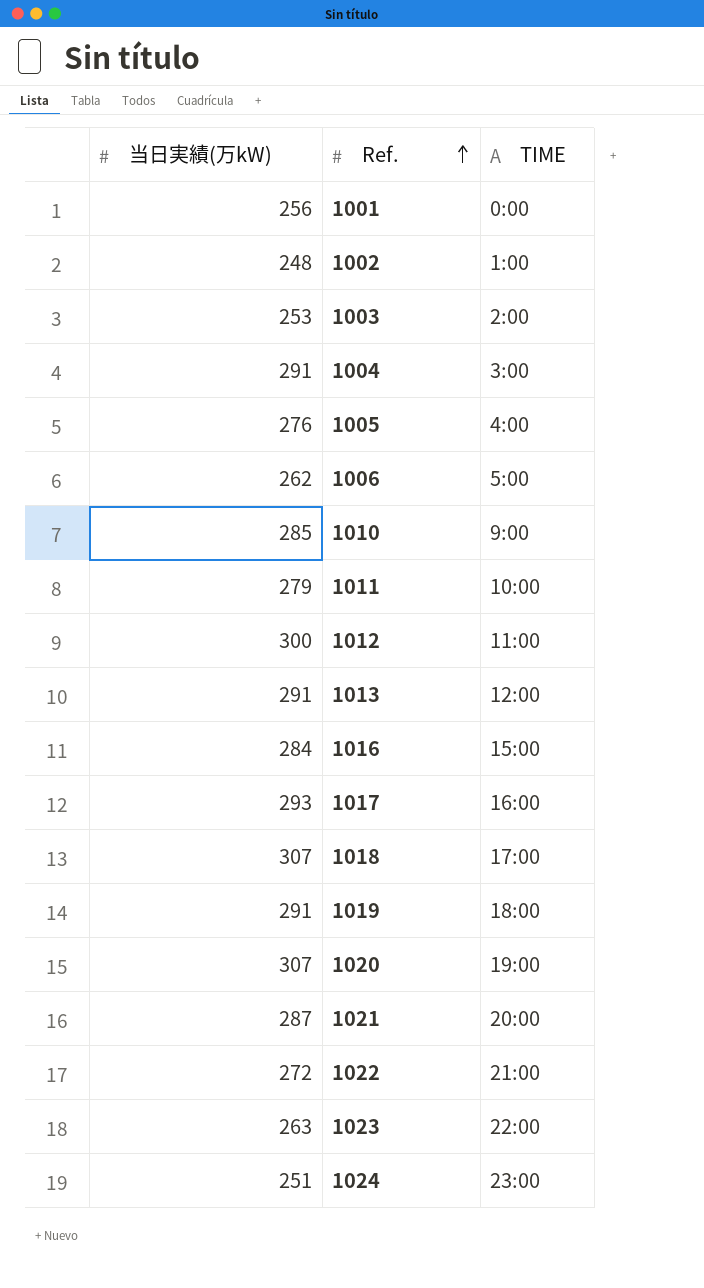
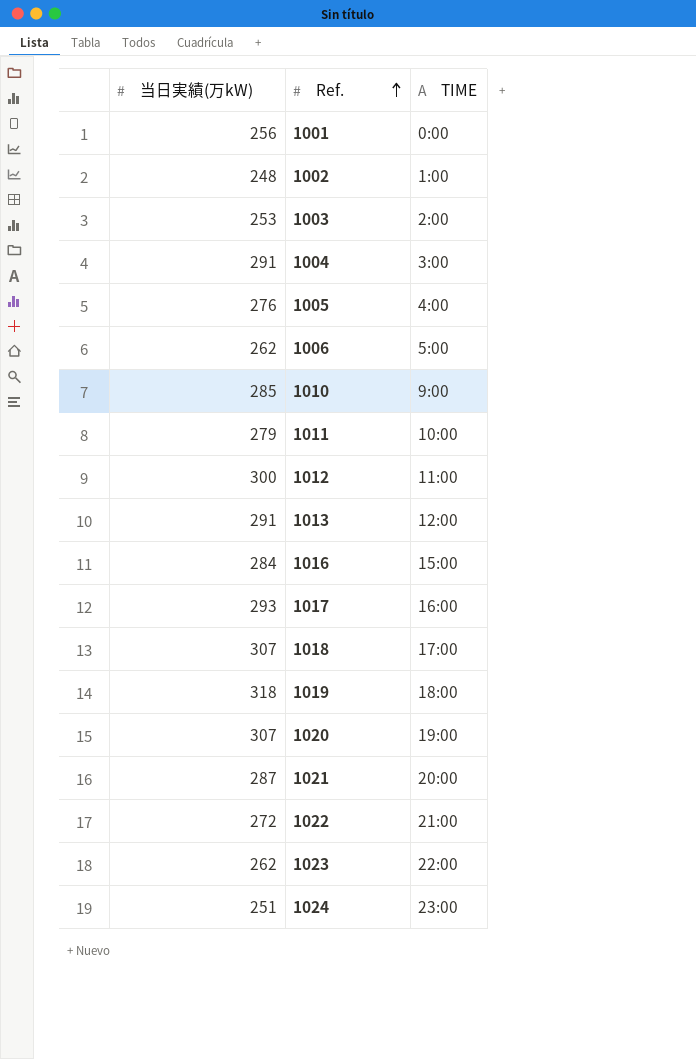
1019 | 当日実績(万kW): 291 -> 318
1023 | 当日実績(万kW): 263 -> 262

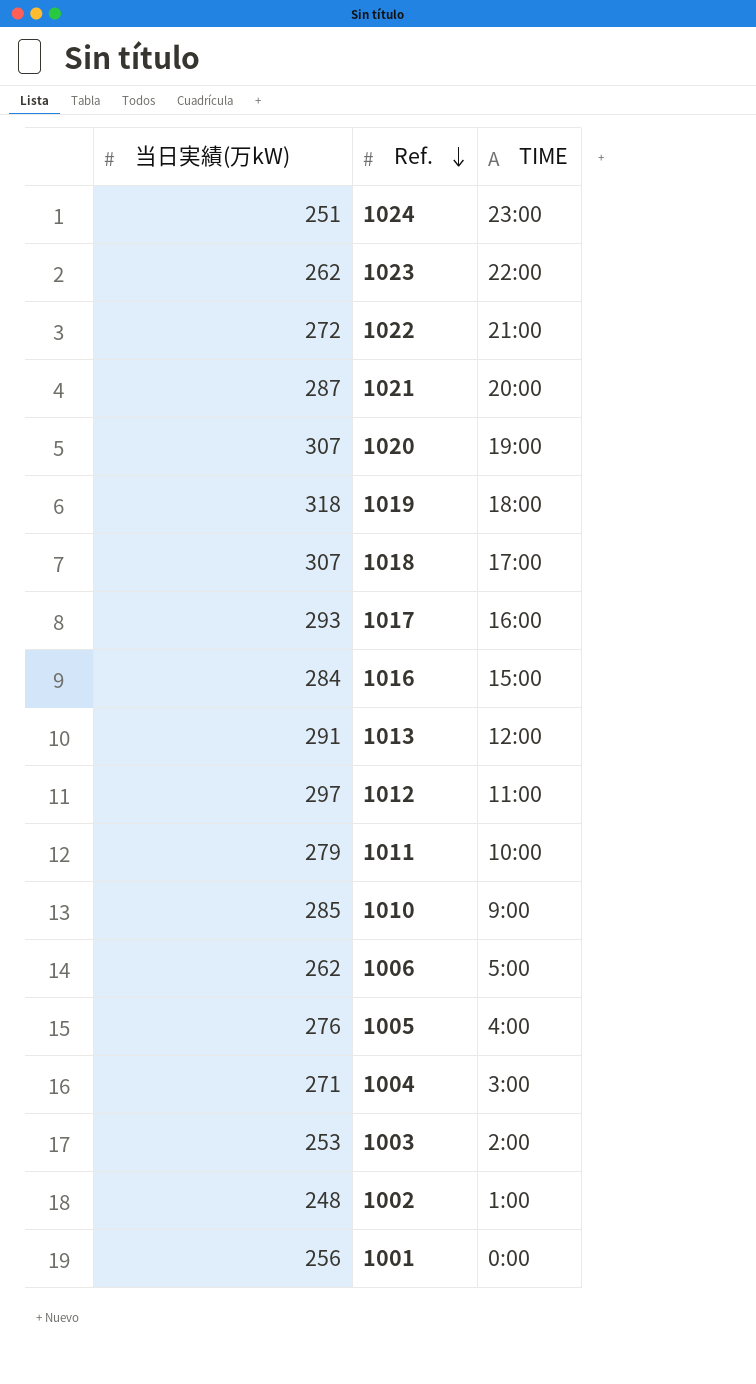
row order: Ref. ascending -> Ref. descending
1012 | 当日実績(万kW): 300 -> 297
1004 | 当日実績(万kW): 291 -> 271

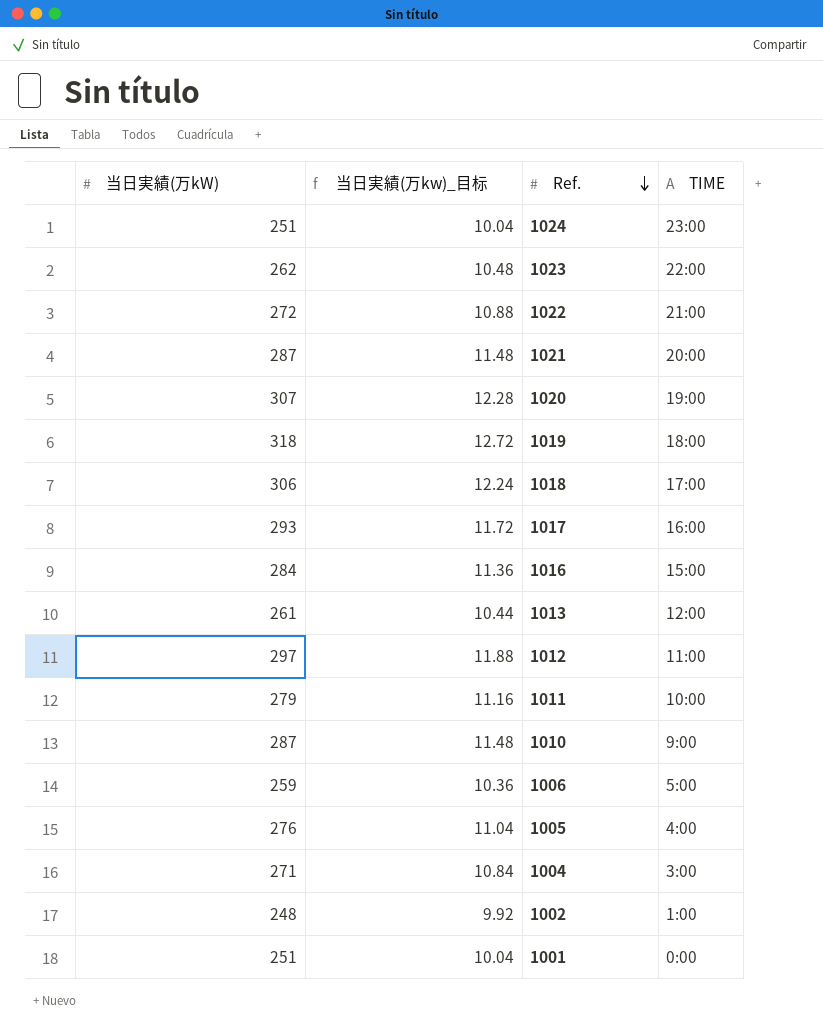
column 当日実績(万kw)_目标 | formula: none -> [当日実績(万kW)] * 0.04
row 1003: 253 | 2:00 -> none
1018 | 当日実績(万kW): 307 -> 306
1013 | 当日実績(万kW): 291 -> 261
1010 | 当日実績(万kW): 285 -> 287
1006 | 当日実績(万kW): 262 -> 259
1001 | 当日実績(万kW): 256 -> 251

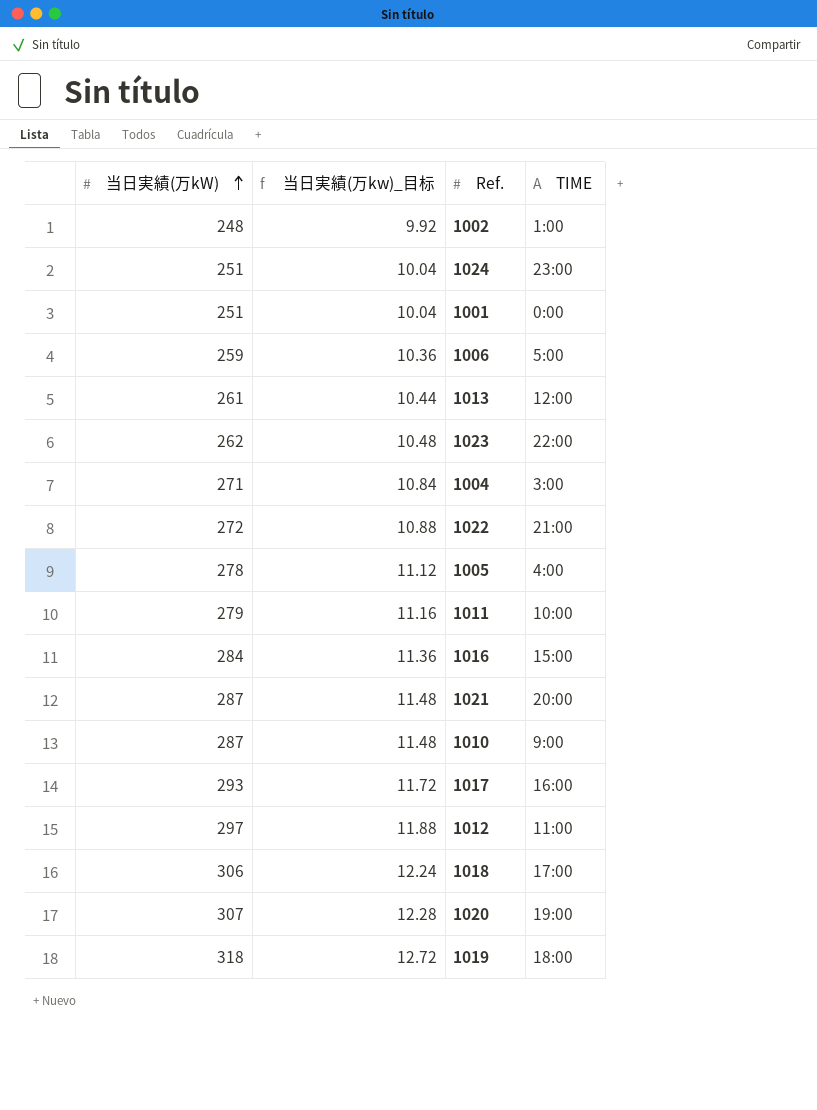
row order: Ref. descending -> 当日実績(万kW) ascending
1005 | 当日実績(万kW): 276 -> 278
1005 | 当日実績(万kw)_目标: 11.04 -> 11.12

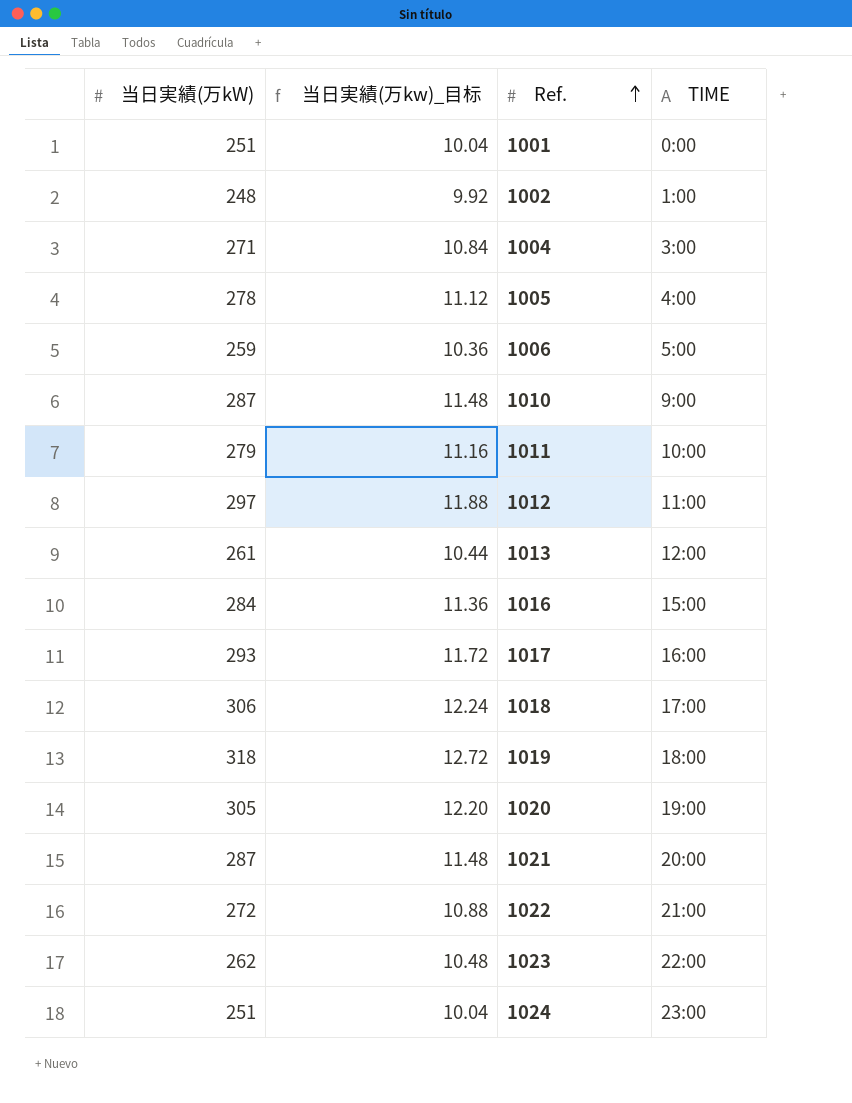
row order: 当日実績(万kW) ascending -> Ref. ascending
1020 | 当日実績(万kW): 307 -> 305
1020 | 当日実績(万kw)_目标: 12.28 -> 12.20

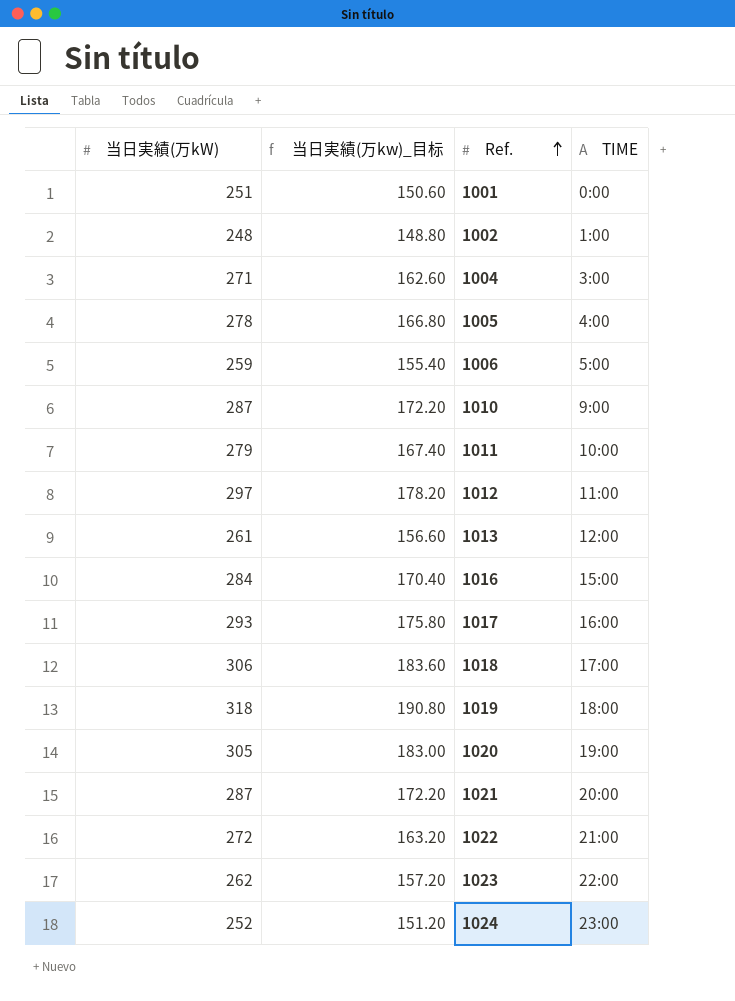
column 当日実績(万kw)_目标 | formula: [当日実績(万kW)] * 0.04 -> [当日実績(万kW)] * 0.6
1024 | 当日実績(万kW): 251 -> 252

